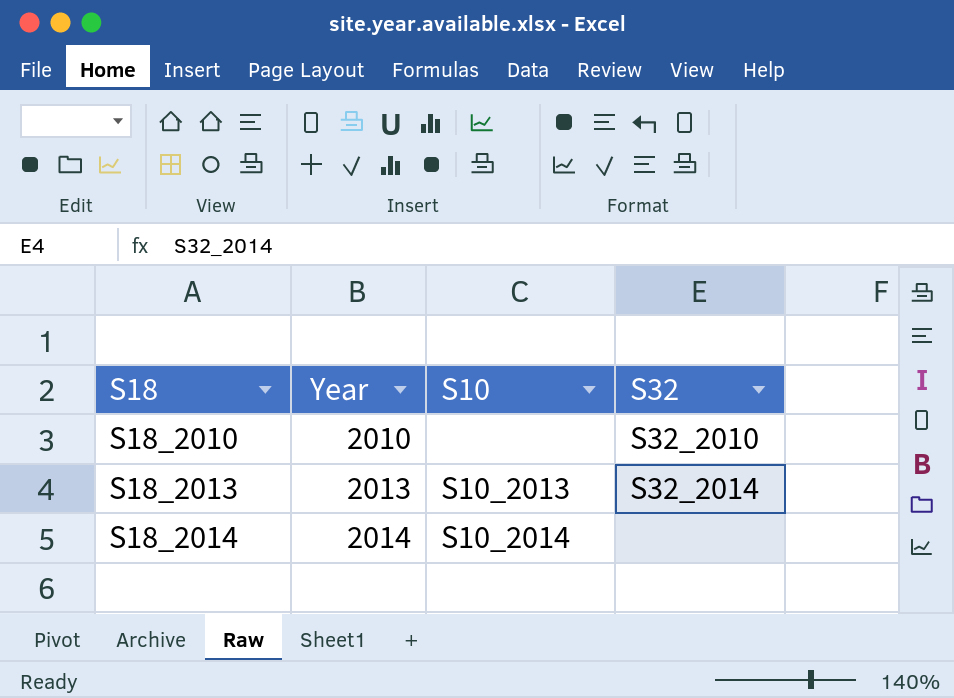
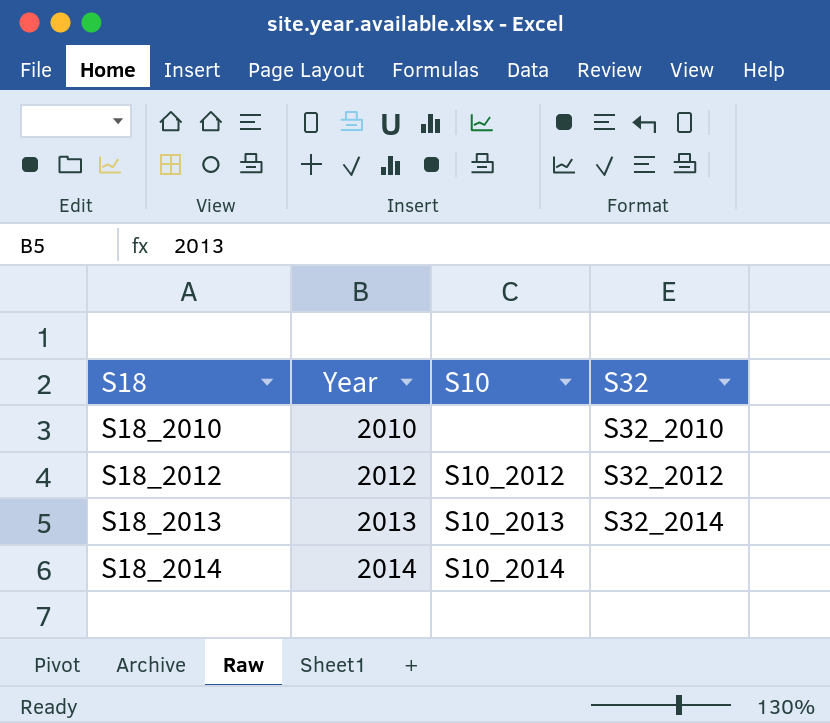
row S18_2012: none -> 2012 | S10_2012 | S32_2012

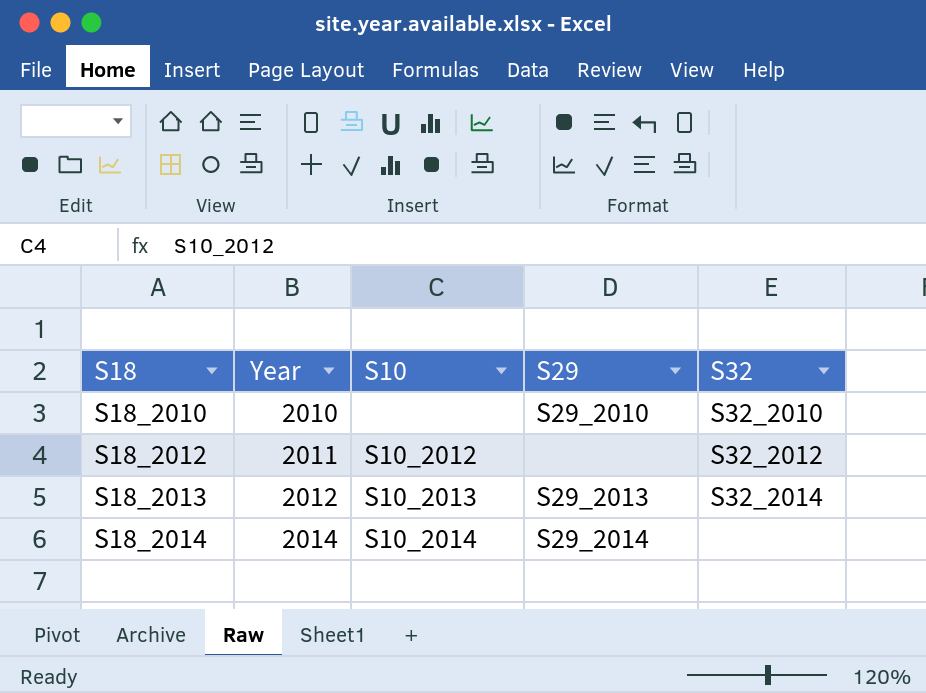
column S29 | position: none -> 4
S18_2012 | Year: 2012 -> 2011
S18_2013 | Year: 2013 -> 2012

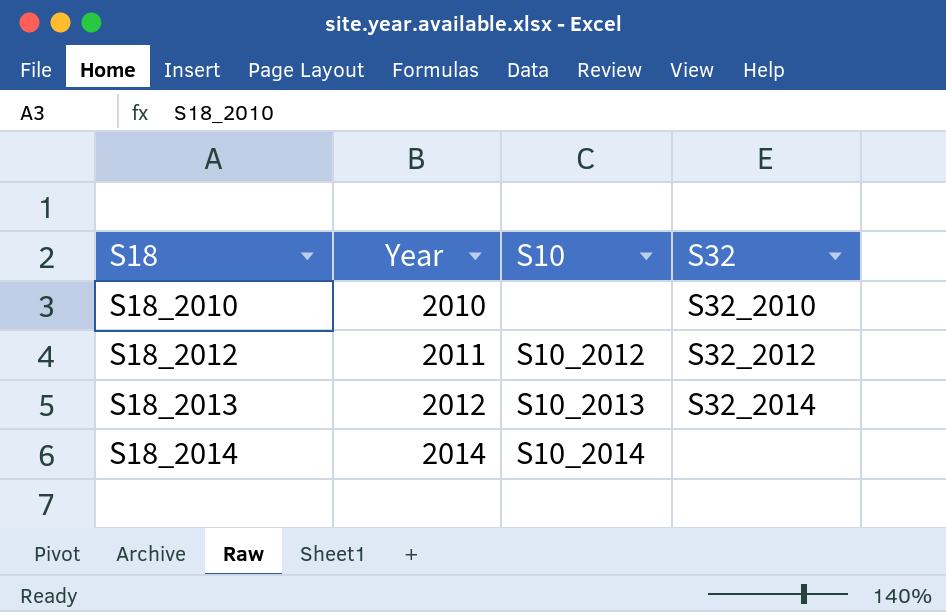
column S29 | position: 4 -> none

